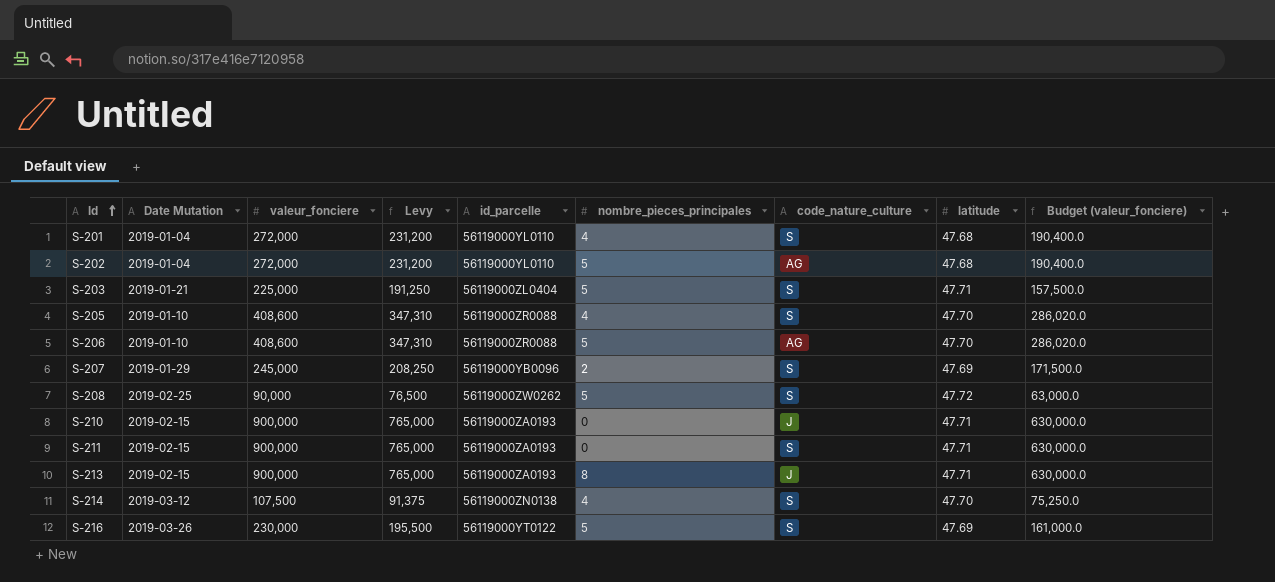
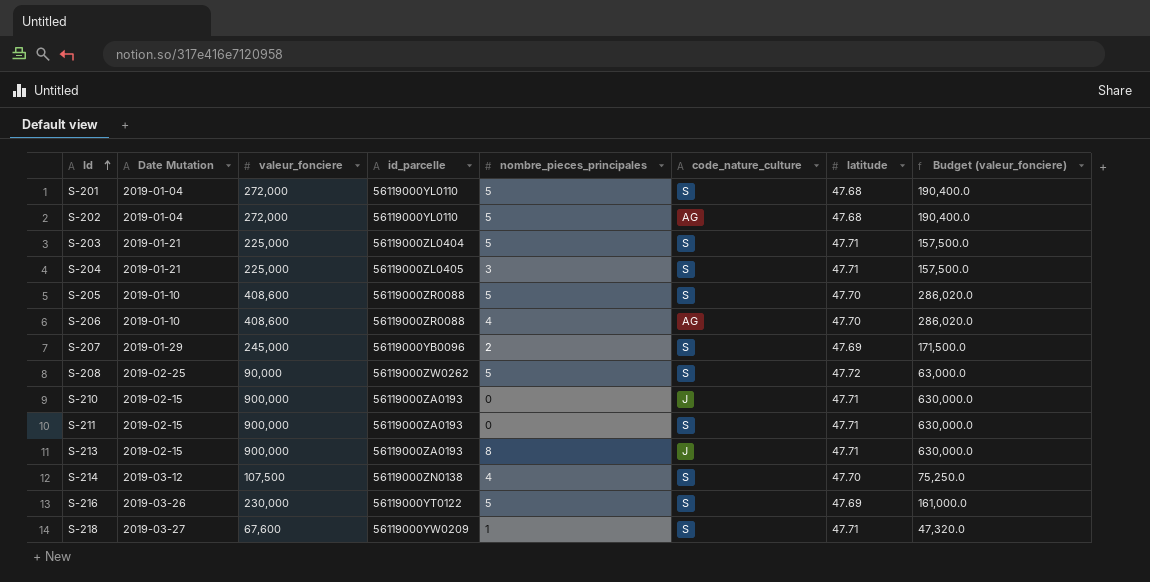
column Levy | formula: [valeur_fonciere] * 0.85 -> none
S-201 | nombre_pieces_principales: 4 -> 5
row S-204: none -> 2019-01-21 | 225,000 | 56119000ZL0405 | 3 | S | 47.71 | 157,500.0
S-205 | nombre_pieces_principales: 4 -> 5
S-206 | nombre_pieces_principales: 5 -> 4
row S-218: none -> 2019-03-27 | 67,600 | 56119000YW0209 | 1 | S | 47.71 | 47,320.0

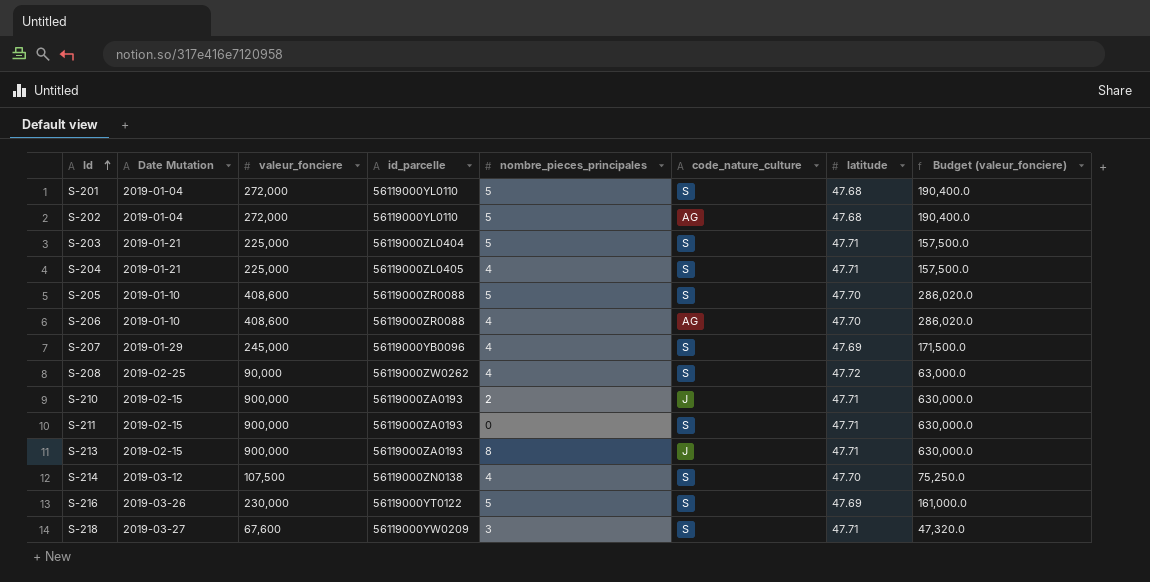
S-204 | nombre_pieces_principales: 3 -> 4
S-207 | nombre_pieces_principales: 2 -> 4
S-208 | nombre_pieces_principales: 5 -> 4
S-210 | nombre_pieces_principales: 0 -> 2
S-218 | nombre_pieces_principales: 1 -> 3

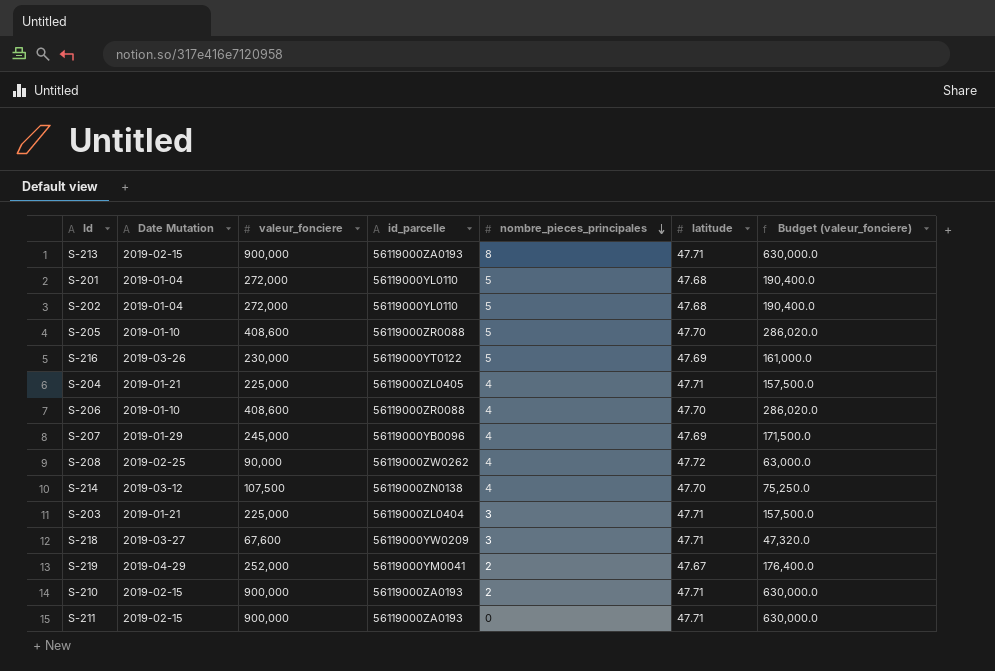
row order: Id ascending -> nombre_pieces_principales descending
column code_nature_culture | position: 6 -> none
S-203 | nombre_pieces_principales: 5 -> 3
row S-219: none -> 2019-04-29 | 252,000 | 56119000YM0041 | 2 | 47.67 | 176,400.0

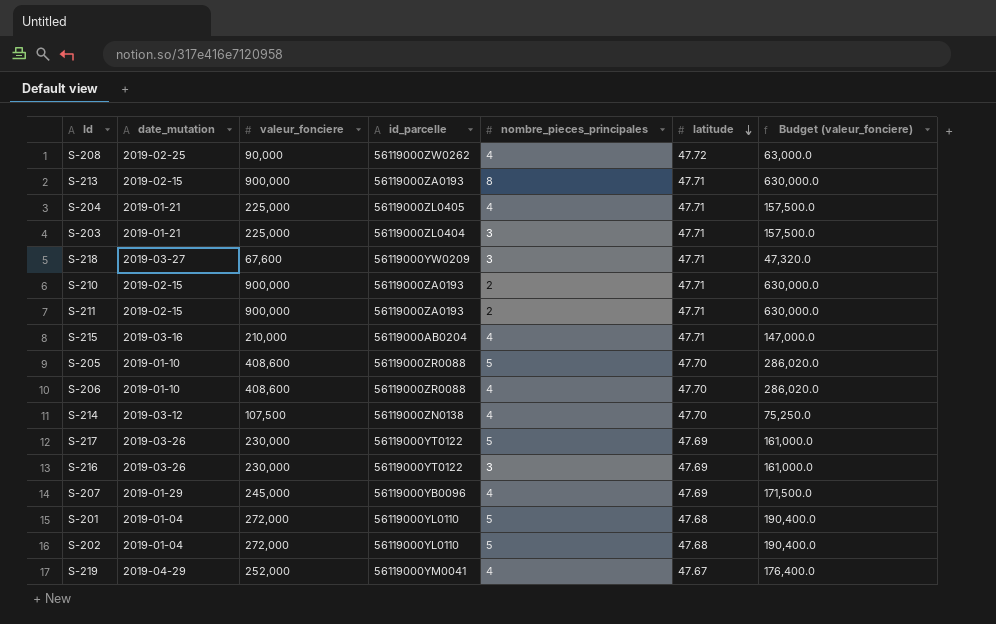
row order: nombre_pieces_principales descending -> latitude descending
column name: Date Mutation -> date_mutation
S-211 | nombre_pieces_principales: 0 -> 2
row S-215: none -> 2019-03-16 | 210,000 | 56119000AB0204 | 4 | 47.71 | 147,000.0
row S-217: none -> 2019-03-26 | 230,000 | 56119000YT0122 | 5 | 47.69 | 161,000.0
S-216 | nombre_pieces_principales: 5 -> 3
S-219 | nombre_pieces_principales: 2 -> 4

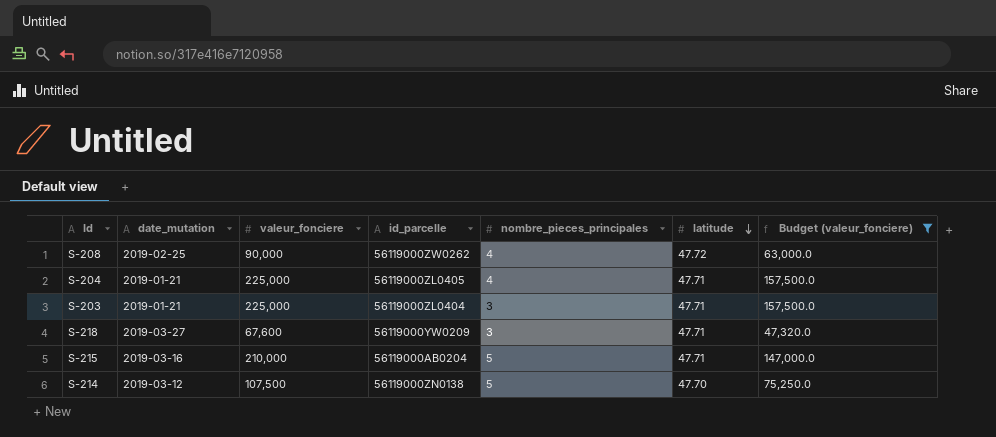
filter: none -> Budget (valeur_fonciere) <= 157,500.0
S-215 | nombre_pieces_principales: 4 -> 5
S-214 | nombre_pieces_principales: 4 -> 5

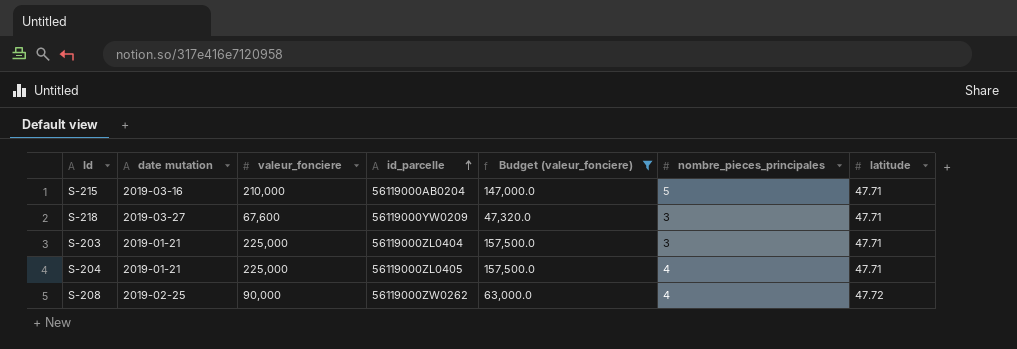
row order: latitude descending -> id_parcelle ascending
column name: date_mutation -> date mutation
column Budget (valeur_fonciere) | position: 7 -> 5
row S-214: 2019-03-12 | 107,500 | 56119000ZN0138 | 5 | 47.70 | 75,250.0 -> none

